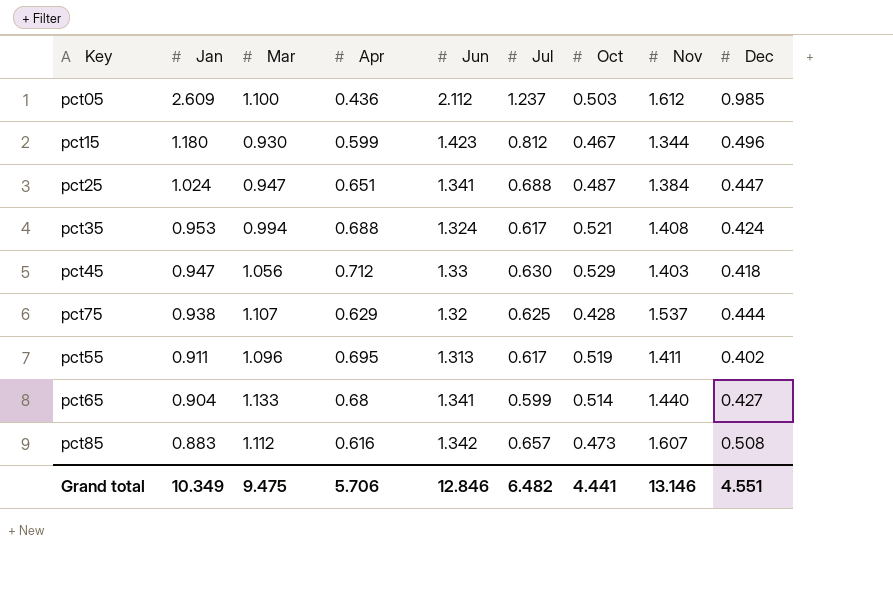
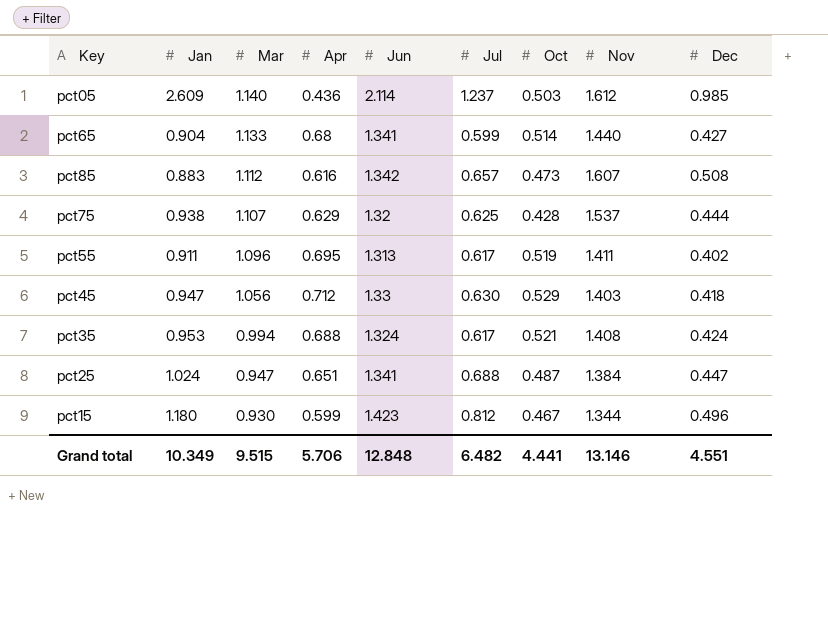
row order: Jan descending -> Mar descending
pct05 | Mar: 1.100 -> 1.140
pct05 | Jun: 2.112 -> 2.114
Grand total | Mar: 9.475 -> 9.515
Grand total | Jun: 12.846 -> 12.848

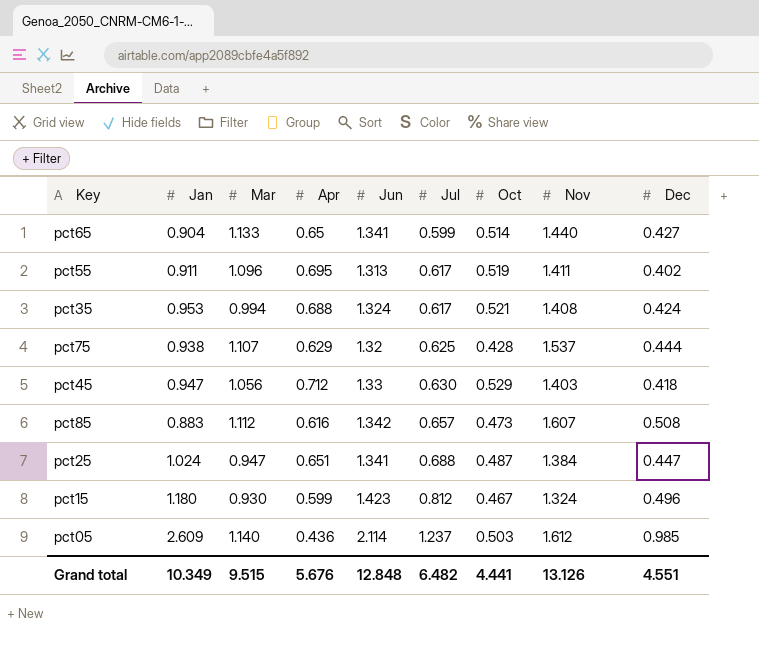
row order: Mar descending -> Jul ascending
pct65 | Apr: 0.68 -> 0.65
pct15 | Nov: 1.344 -> 1.324
Grand total | Apr: 5.706 -> 5.676
Grand total | Nov: 13.146 -> 13.126

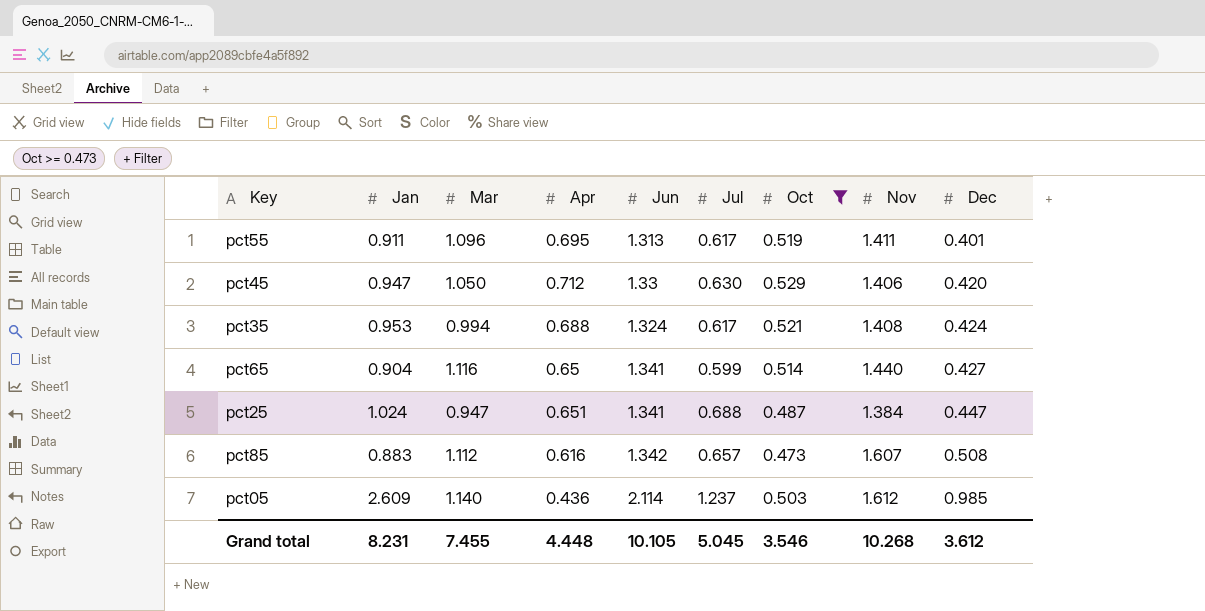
filter: none -> Oct >= 0.473
row order: Jul ascending -> Dec ascending
pct55 | Dec: 0.402 -> 0.401
pct45 | Mar: 1.056 -> 1.050
pct45 | Nov: 1.403 -> 1.406
pct45 | Dec: 0.418 -> 0.420
pct65 | Mar: 1.133 -> 1.116
Grand total | Jan: 10.349 -> 8.231
Grand total | Mar: 9.515 -> 7.455
Grand total | Apr: 5.676 -> 4.448
Grand total | Jun: 12.848 -> 10.105
Grand total | Jul: 6.482 -> 5.045
Grand total | Oct: 4.441 -> 3.546
Grand total | Nov: 13.126 -> 10.268
Grand total | Dec: 4.551 -> 3.612

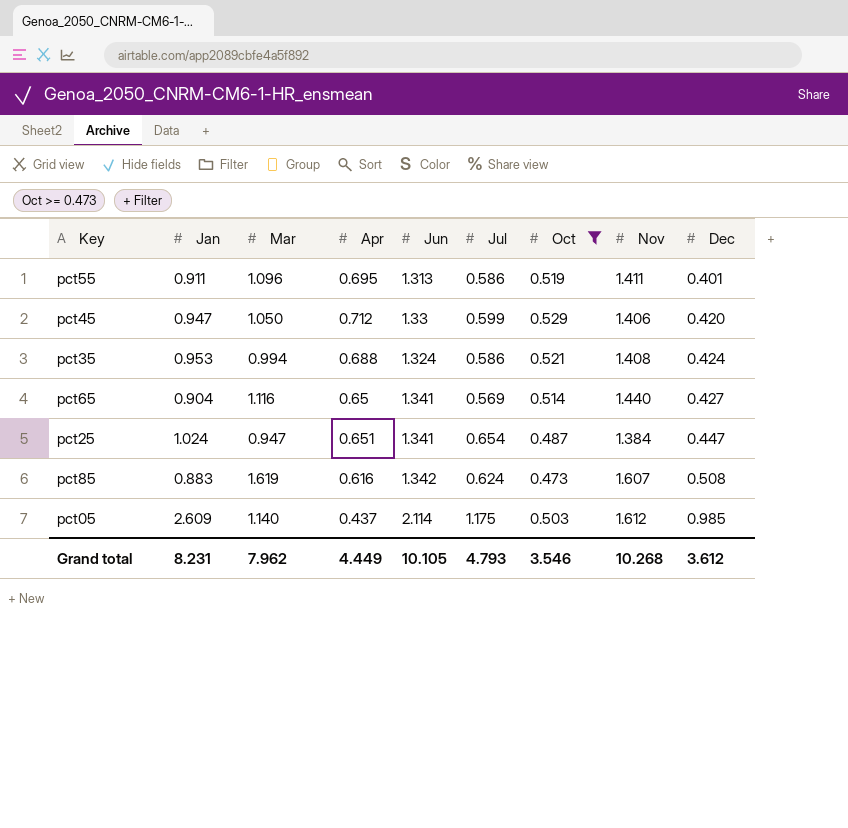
pct55 | Jul: 0.617 -> 0.586
pct45 | Jul: 0.630 -> 0.599
pct35 | Jul: 0.617 -> 0.586
pct65 | Jul: 0.599 -> 0.569
pct25 | Jul: 0.688 -> 0.654
pct85 | Mar: 1.112 -> 1.619
pct85 | Jul: 0.657 -> 0.624
pct05 | Apr: 0.436 -> 0.437
pct05 | Jul: 1.237 -> 1.175
Grand total | Mar: 7.455 -> 7.962
Grand total | Apr: 4.448 -> 4.449
Grand total | Jul: 5.045 -> 4.793

